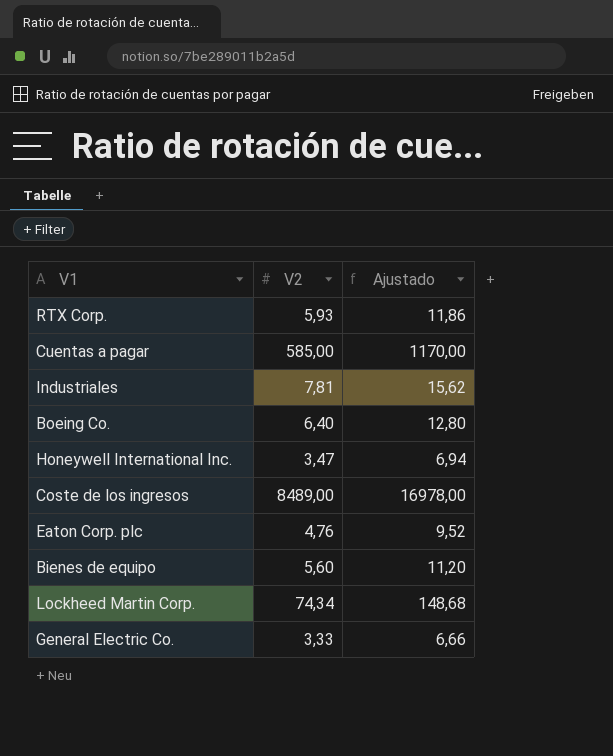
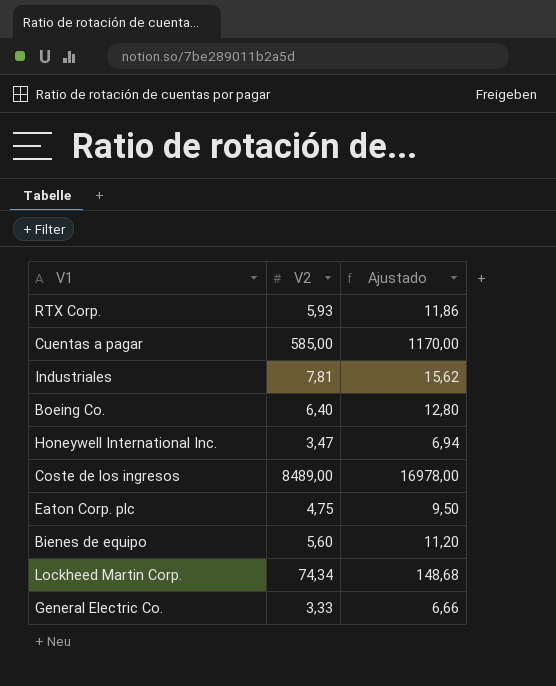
Eaton Corp. plc | V2: 4,76 -> 4,75
Eaton Corp. plc | Ajustado: 9,52 -> 9,50

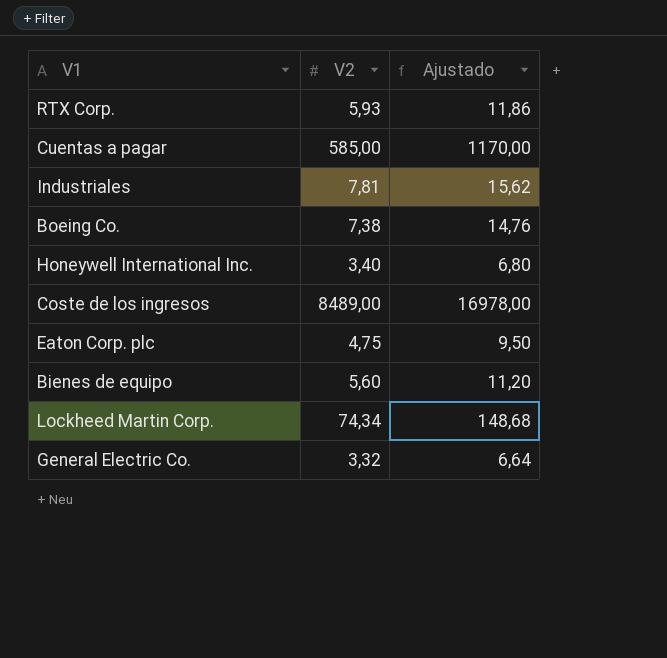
Boeing Co. | V2: 6,40 -> 7,38
Boeing Co. | Ajustado: 12,80 -> 14,76
Honeywell International Inc. | V2: 3,47 -> 3,40
Honeywell International Inc. | Ajustado: 6,94 -> 6,80
General Electric Co. | V2: 3,33 -> 3,32
General Electric Co. | Ajustado: 6,66 -> 6,64

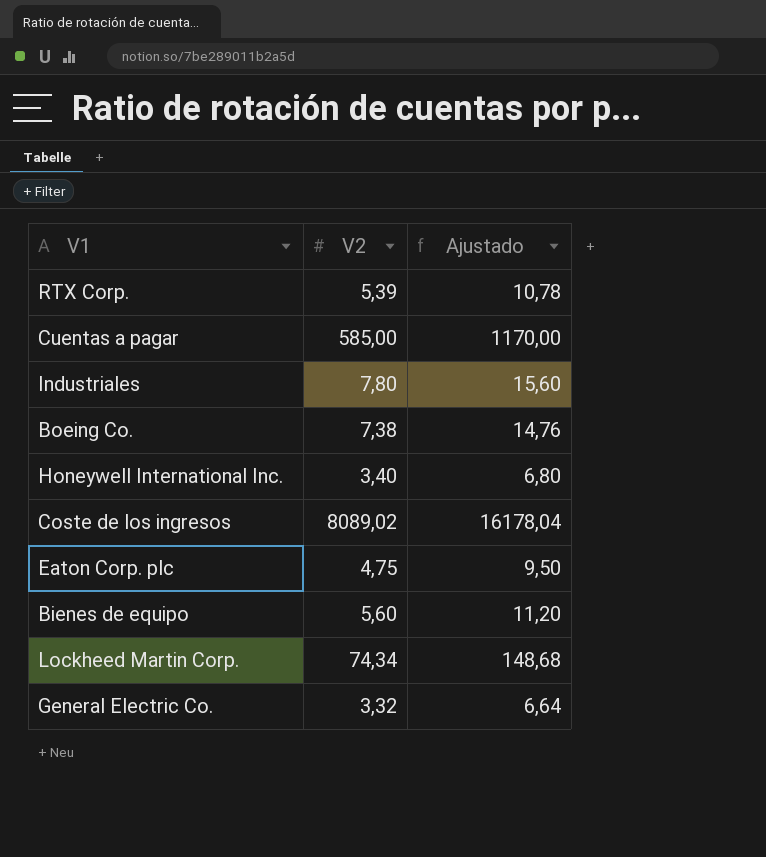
RTX Corp. | V2: 5,93 -> 5,39
RTX Corp. | Ajustado: 11,86 -> 10,78
Industriales | V2: 7,81 -> 7,80
Industriales | Ajustado: 15,62 -> 15,60
Coste de los ingresos | V2: 8489,00 -> 8089,02
Coste de los ingresos | Ajustado: 16978,00 -> 16178,04

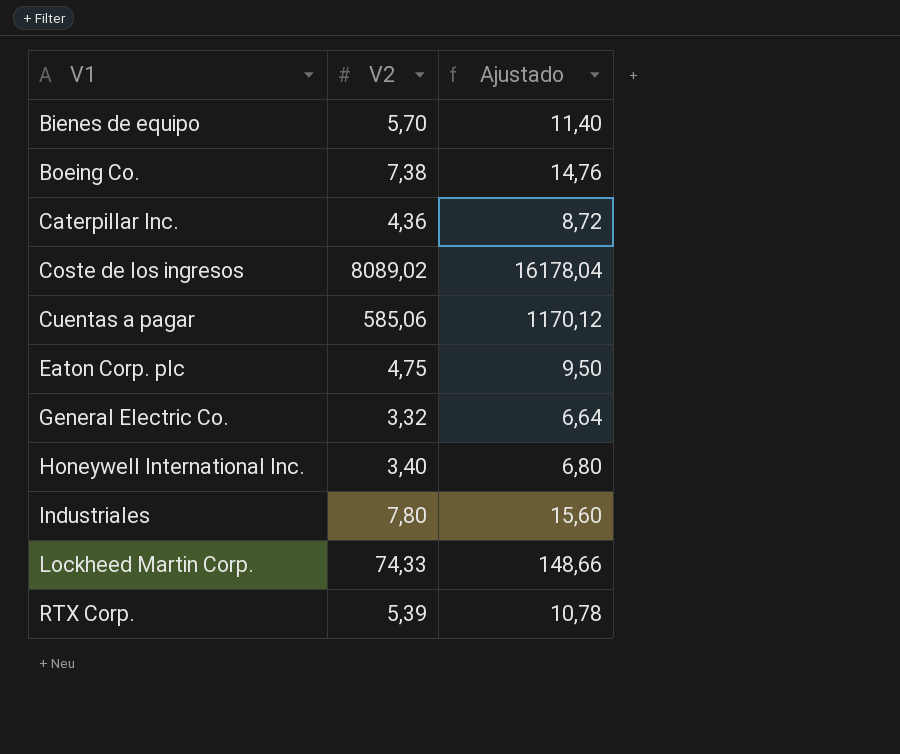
row order: none -> V1 ascending
Bienes de equipo | V2: 5,60 -> 5,70
Bienes de equipo | Ajustado: 11,20 -> 11,40
row Caterpillar Inc.: none -> 4,36 | 8,72
Cuentas a pagar | V2: 585,00 -> 585,06
Cuentas a pagar | Ajustado: 1170,00 -> 1170,12
Lockheed Martin Corp. | V2: 74,34 -> 74,33
Lockheed Martin Corp. | Ajustado: 148,68 -> 148,66

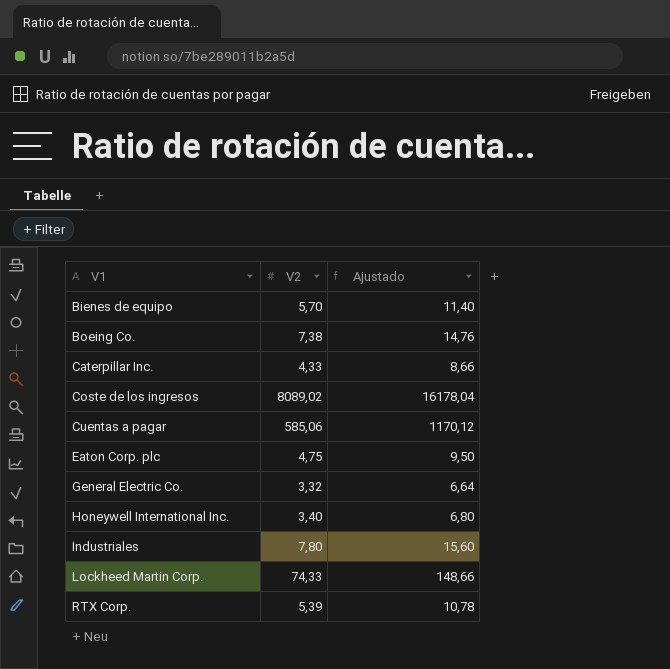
Caterpillar Inc. | V2: 4,36 -> 4,33
Caterpillar Inc. | Ajustado: 8,72 -> 8,66

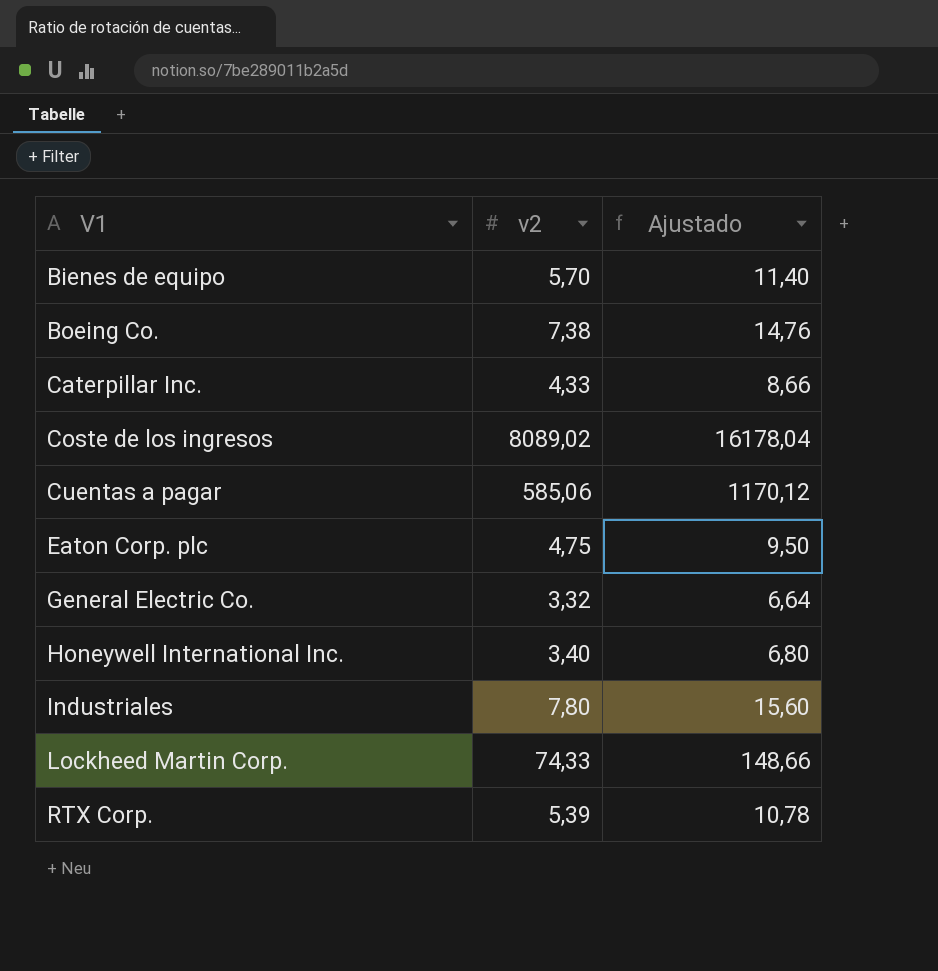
column name: V2 -> v2

